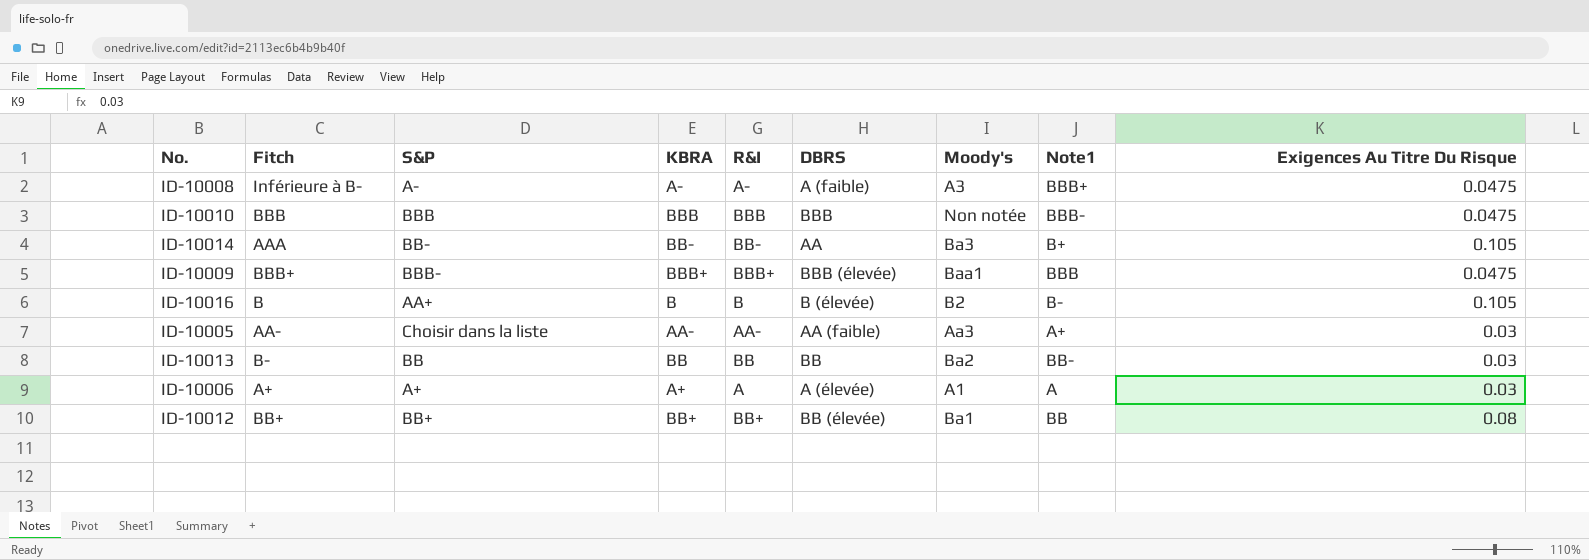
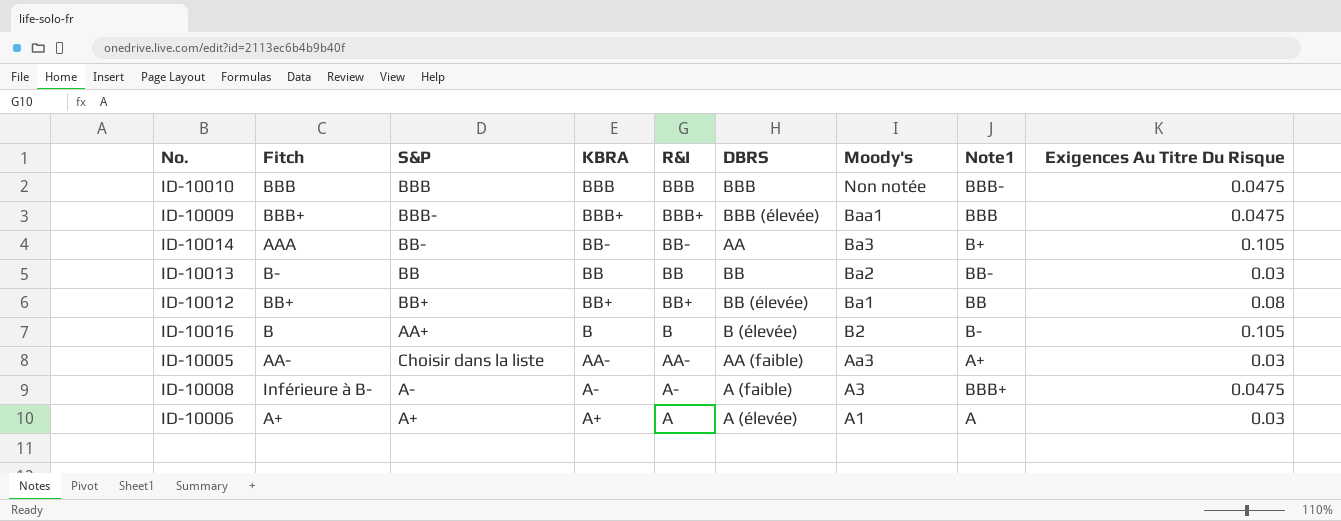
row order: none -> Moody's descending

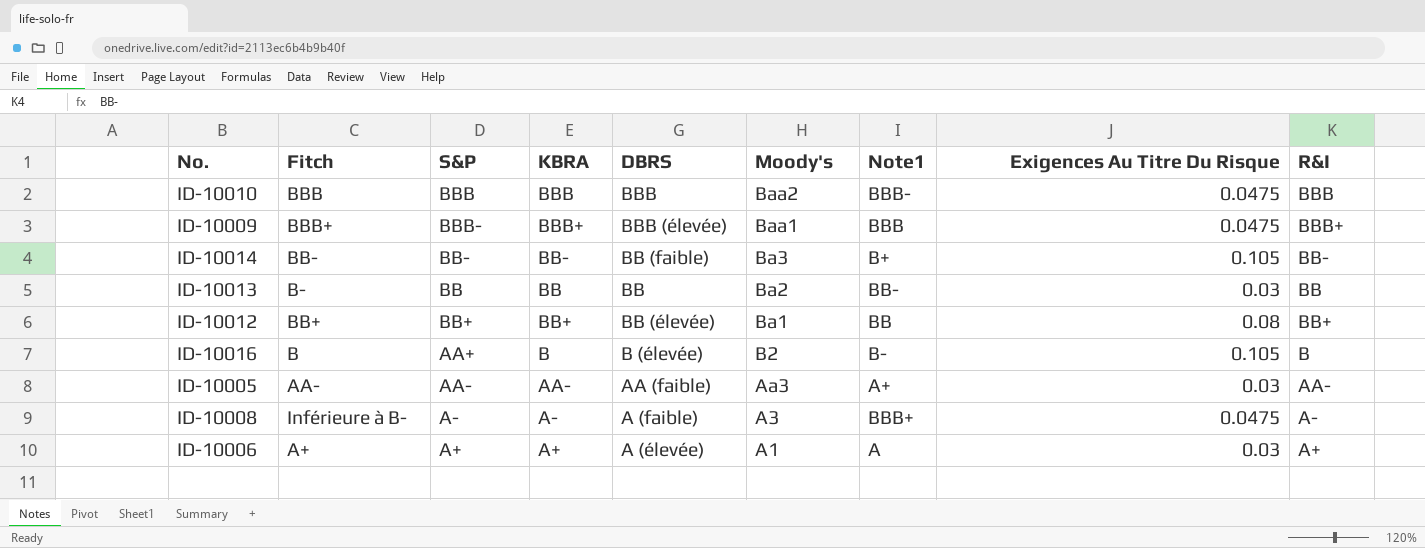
column R&I | position: 5 -> 9
ID-10010 | Moody's: Non notée -> Baa2
ID-10014 | Fitch: AAA -> BB-
ID-10014 | DBRS: AA -> BB (faible)
ID-10005 | S&P: Choisir dans la liste -> AA-
ID-10006 | R&I: A -> A+

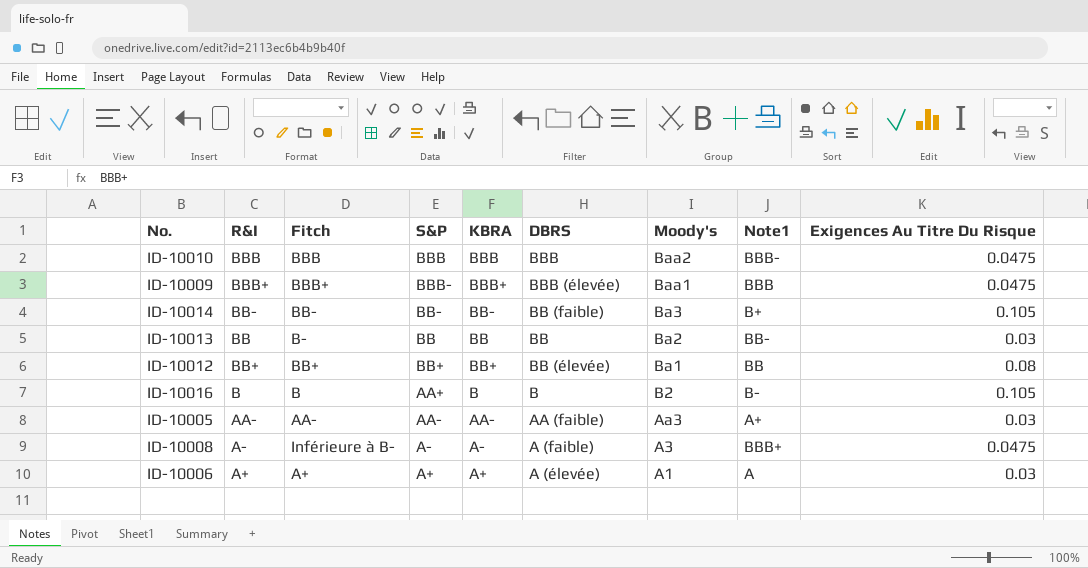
column R&I | position: 9 -> 2
ID-10016 | DBRS: B (élevée) -> B

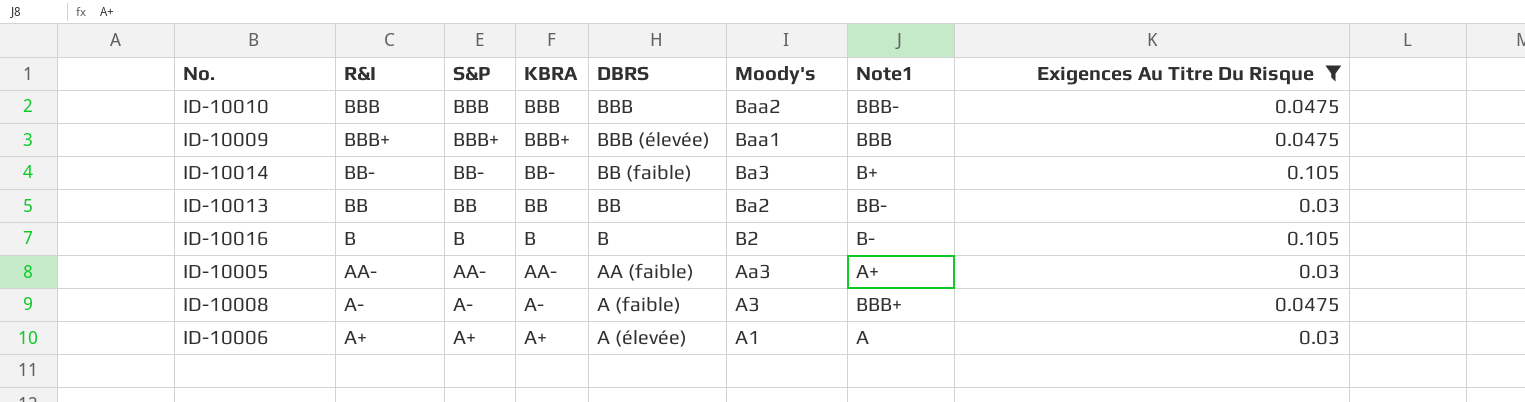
filter: none -> Exigences Au Titre Du Risque != 0.08
column Fitch | position: 3 -> none
ID-10009 | S&P: BBB- -> BBB+
ID-10016 | S&P: AA+ -> B

